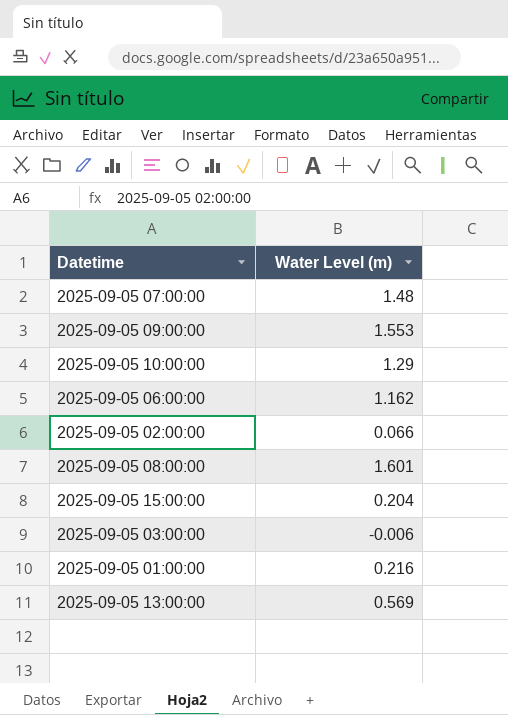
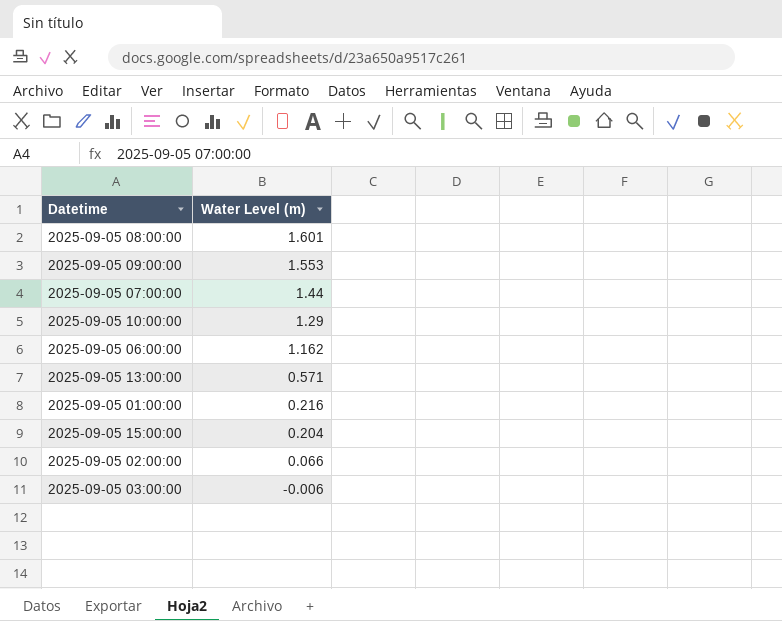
row order: none -> Water Level (m) descending
2025-09-05 07:00:00 | Water Level (m): 1.48 -> 1.44
2025-09-05 13:00:00 | Water Level (m): 0.569 -> 0.571

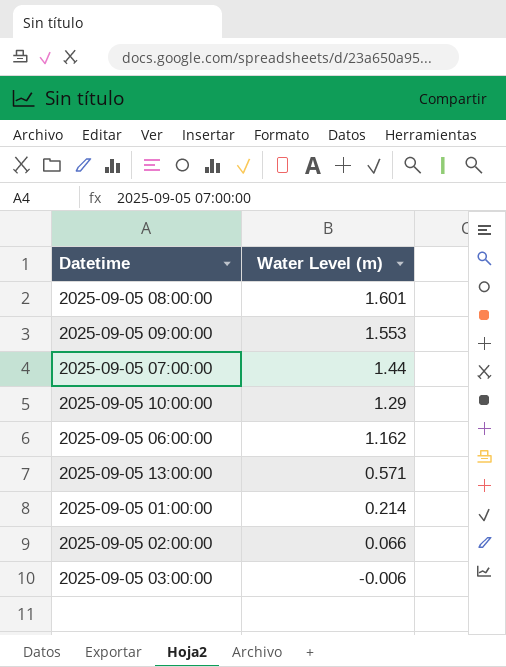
row 2025-09-05 15:00:00: 0.204 -> none
2025-09-05 01:00:00 | Water Level (m): 0.216 -> 0.214

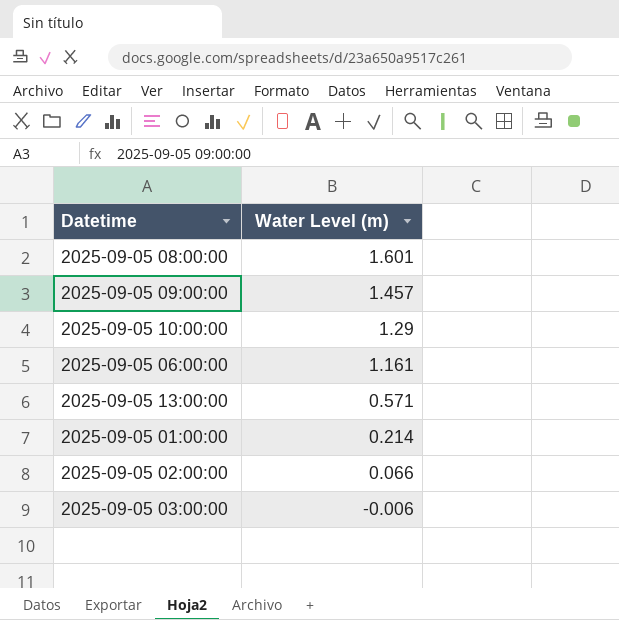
row 2025-09-05 07:00:00: 1.44 -> none
2025-09-05 09:00:00 | Water Level (m): 1.553 -> 1.457
2025-09-05 06:00:00 | Water Level (m): 1.162 -> 1.161

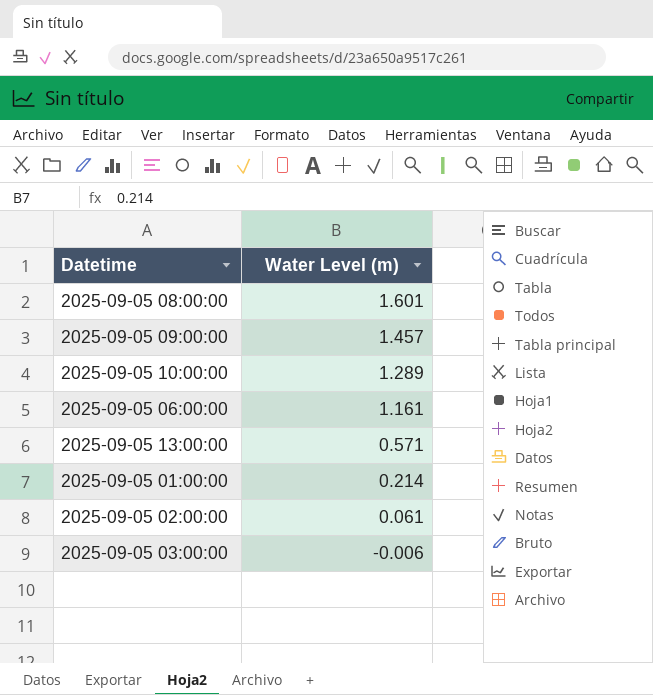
2025-09-05 10:00:00 | Water Level (m): 1.29 -> 1.289
2025-09-05 02:00:00 | Water Level (m): 0.066 -> 0.061

